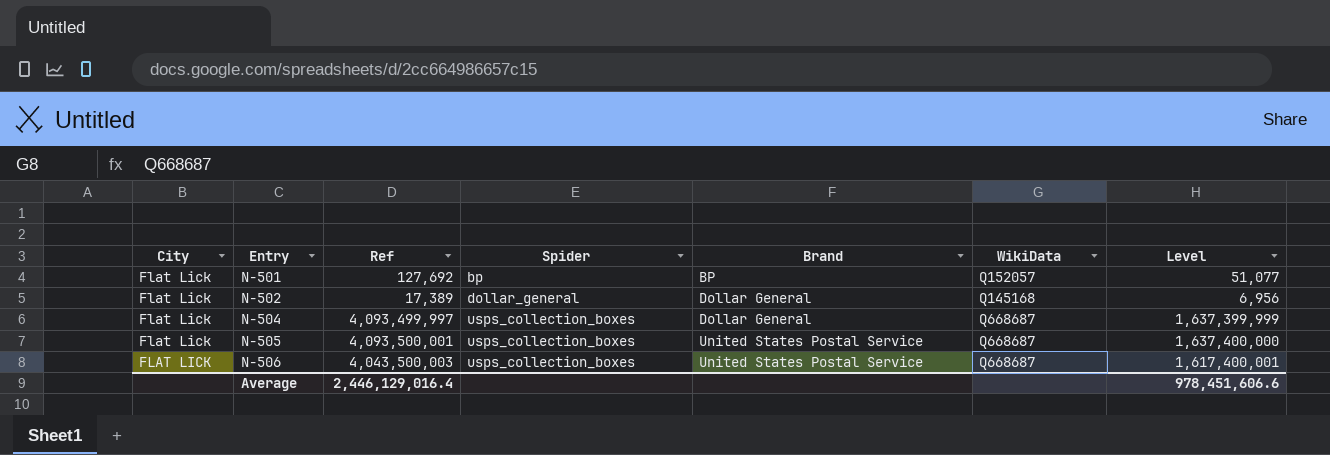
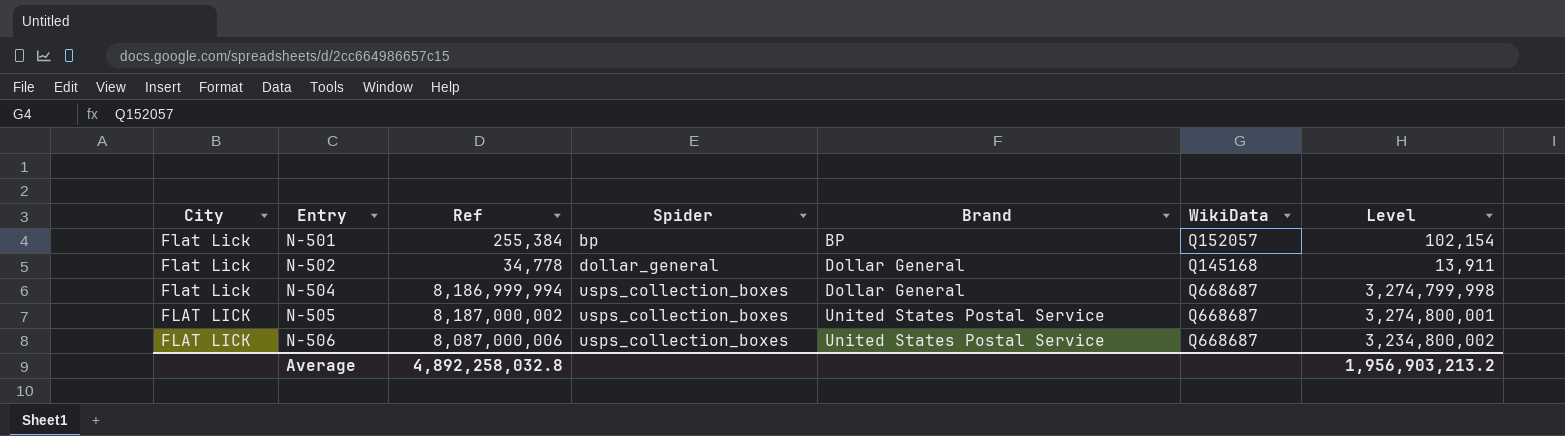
N-501 | Ref: 127,692 -> 255,384
N-501 | Level: 51,077 -> 102,154
N-502 | Ref: 17,389 -> 34,778
N-502 | Level: 6,956 -> 13,911
N-504 | Ref: 4,093,499,997 -> 8,186,999,994
N-504 | Level: 1,637,399,999 -> 3,274,799,998
N-505 | City: Flat Lick -> FLAT LICK
N-505 | Ref: 4,093,500,001 -> 8,187,000,002
N-505 | Level: 1,637,400,000 -> 3,274,800,001
N-506 | Ref: 4,043,500,003 -> 8,087,000,006
N-506 | Level: 1,617,400,001 -> 3,234,800,002
Average | Ref: 2,446,129,016.4 -> 4,892,258,032.8
Average | Level: 978,451,606.6 -> 1,956,903,213.2

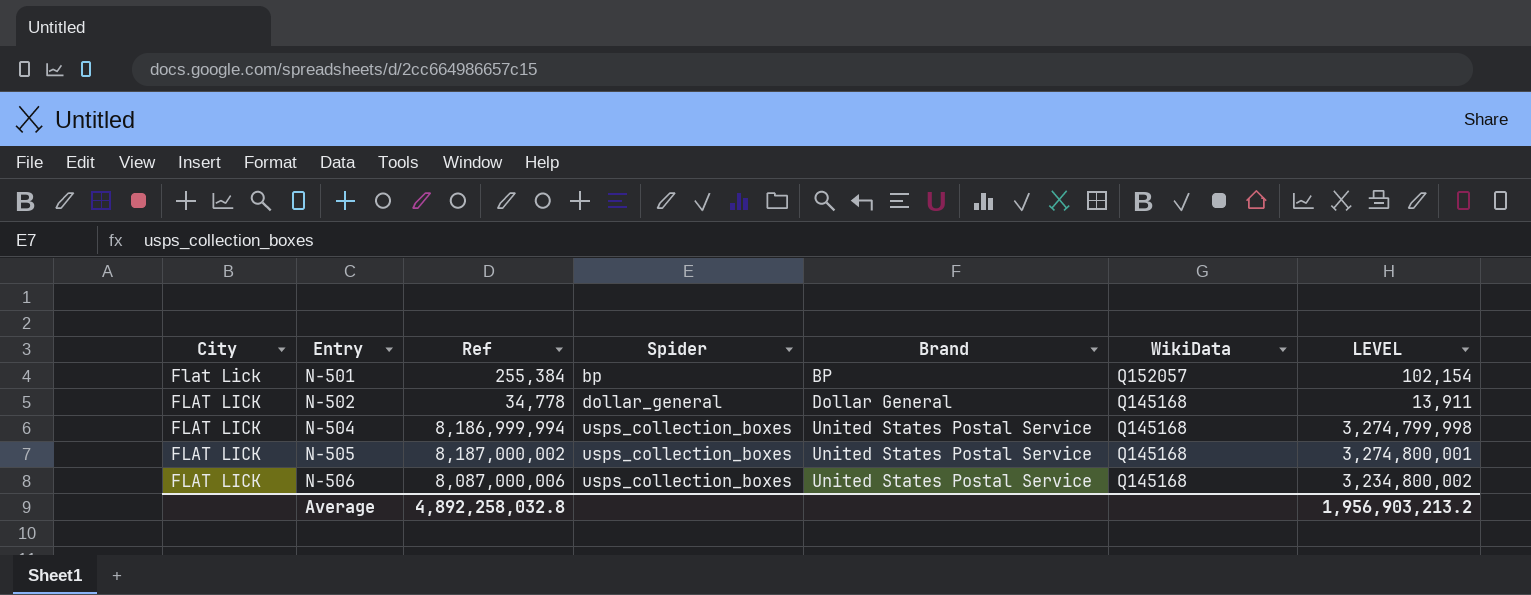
column name: Level -> LEVEL
N-502 | City: Flat Lick -> FLAT LICK
N-504 | City: Flat Lick -> FLAT LICK
N-504 | Brand: Dollar General -> United States Postal Service
N-504 | WikiData: Q668687 -> Q145168
N-505 | WikiData: Q668687 -> Q145168
N-506 | WikiData: Q668687 -> Q145168

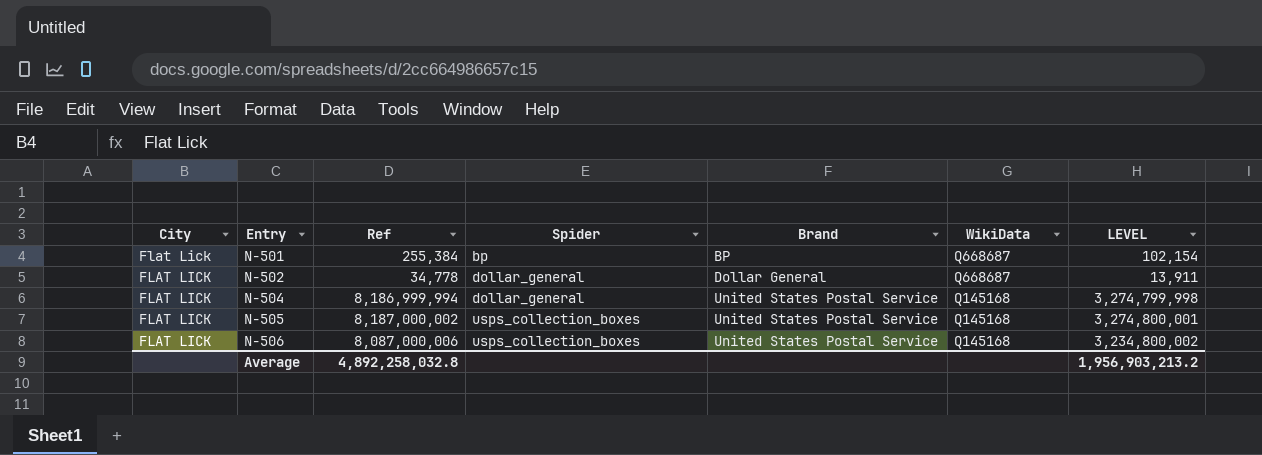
N-501 | WikiData: Q152057 -> Q668687
N-502 | WikiData: Q145168 -> Q668687
N-504 | Spider: usps_collection_boxes -> dollar_general

